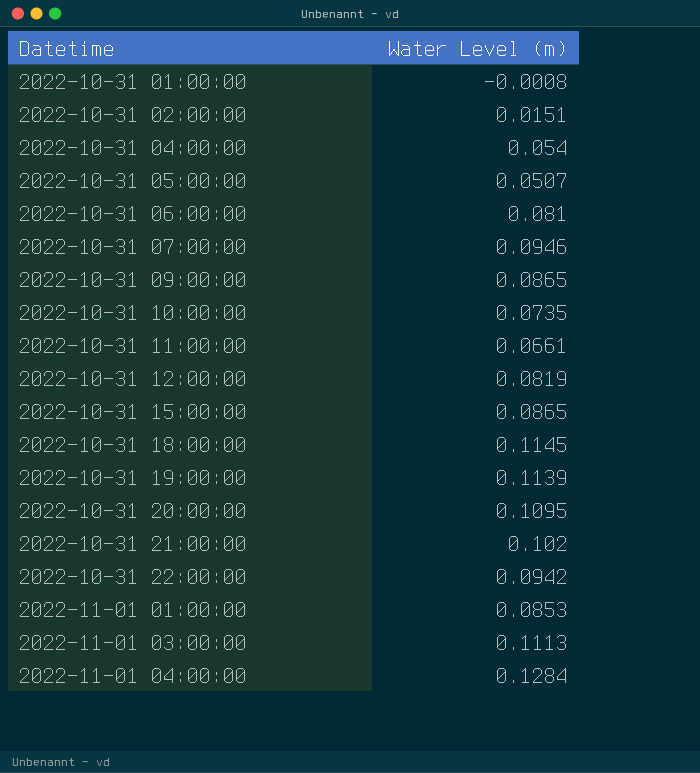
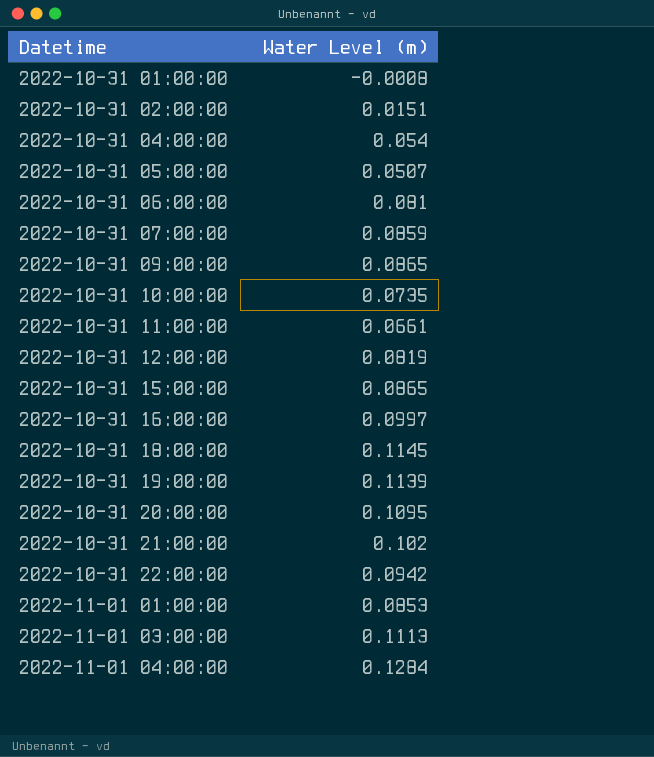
2022-10-31 07:00:00 | Water Level (m): 0.0946 -> 0.0859
row 2022-10-31 16:00:00: none -> 0.0997

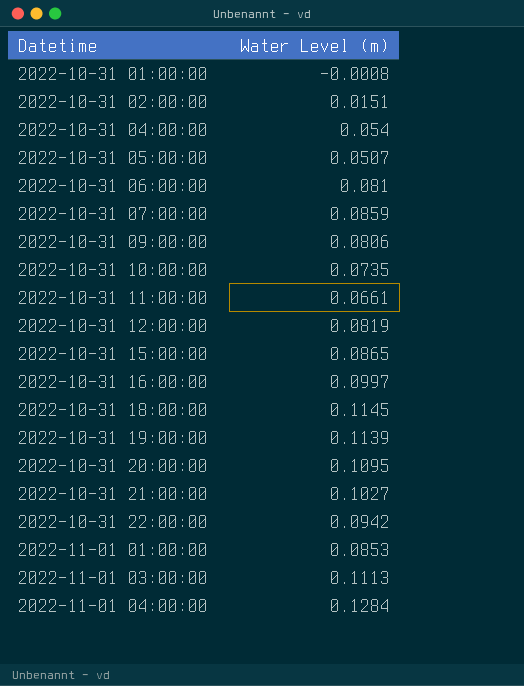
2022-10-31 09:00:00 | Water Level (m): 0.0865 -> 0.0806
2022-10-31 21:00:00 | Water Level (m): 0.102 -> 0.1027

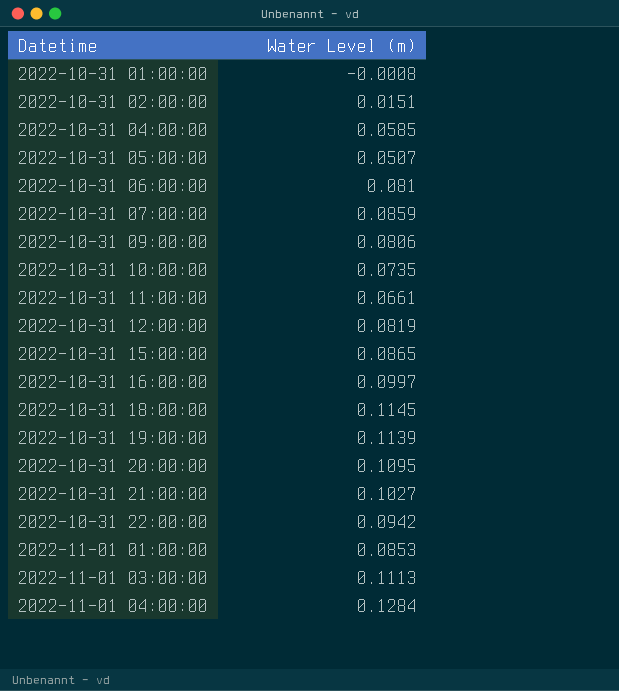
2022-10-31 04:00:00 | Water Level (m): 0.054 -> 0.0585

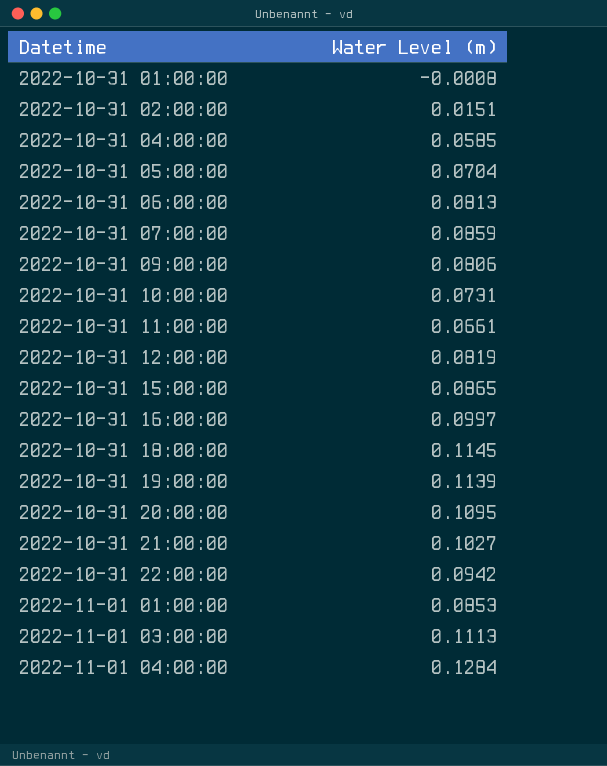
2022-10-31 05:00:00 | Water Level (m): 0.0507 -> 0.0704
2022-10-31 06:00:00 | Water Level (m): 0.081 -> 0.0813
2022-10-31 10:00:00 | Water Level (m): 0.0735 -> 0.0731

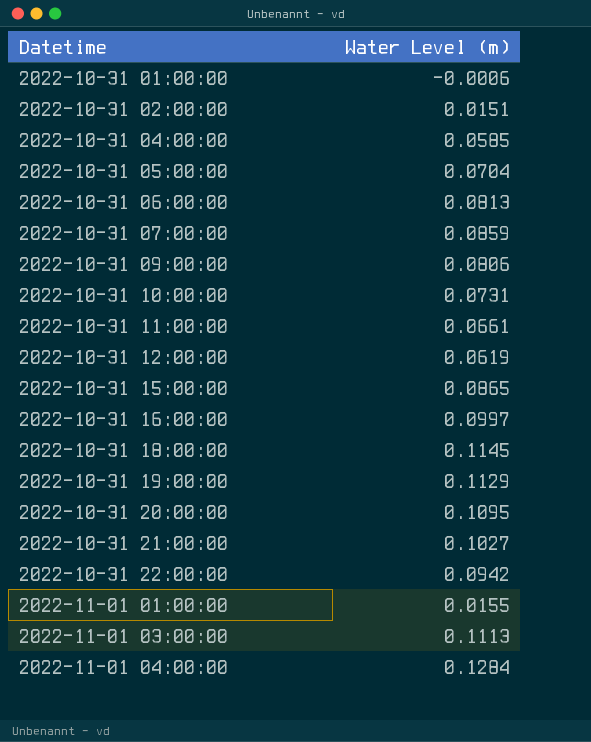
2022-10-31 01:00:00 | Water Level (m): -0.0008 -> -0.0006
2022-10-31 12:00:00 | Water Level (m): 0.0819 -> 0.0619
2022-10-31 19:00:00 | Water Level (m): 0.1139 -> 0.1129
2022-11-01 01:00:00 | Water Level (m): 0.0853 -> 0.0155

